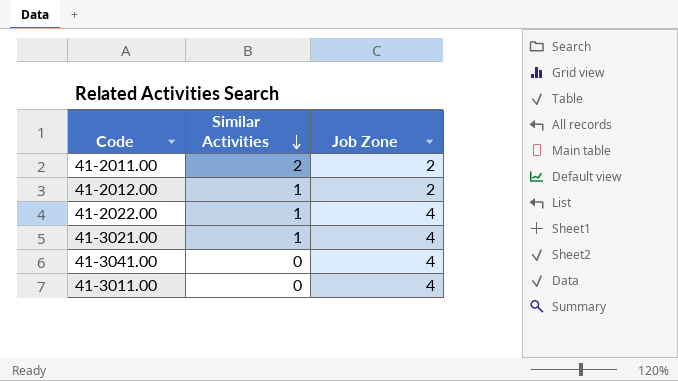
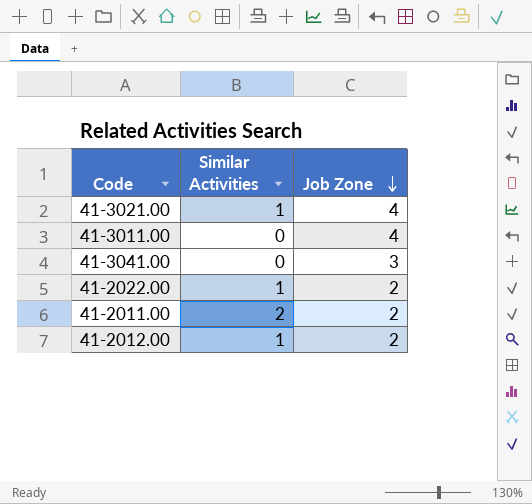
row order: Similar Activities descending -> Job Zone descending
41-3041.00 | Job Zone: 4 -> 3
41-2022.00 | Job Zone: 4 -> 2

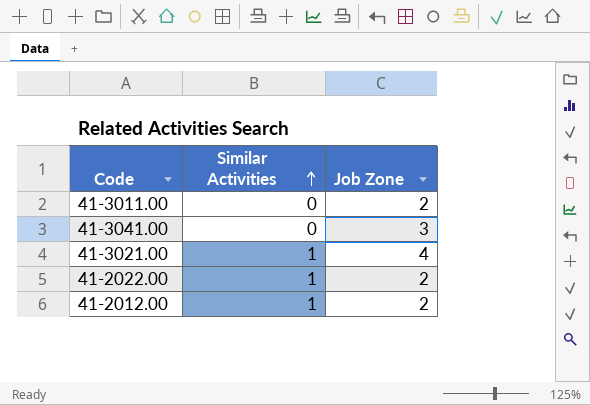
row order: Job Zone descending -> Similar Activities ascending
row 41-2011.00: 2 | 2 -> none
41-3011.00 | Job Zone: 4 -> 2

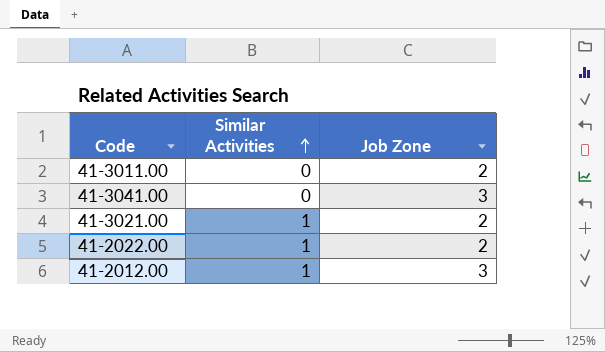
41-3021.00 | Job Zone: 4 -> 2
41-2012.00 | Job Zone: 2 -> 3

